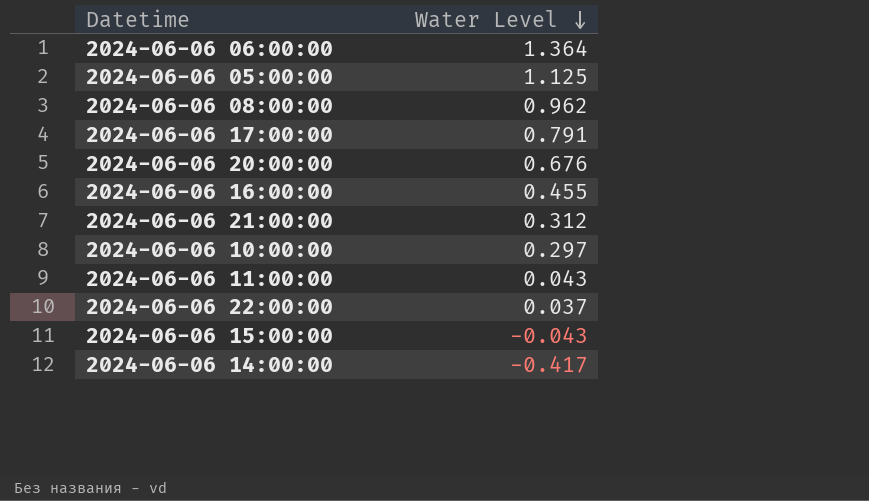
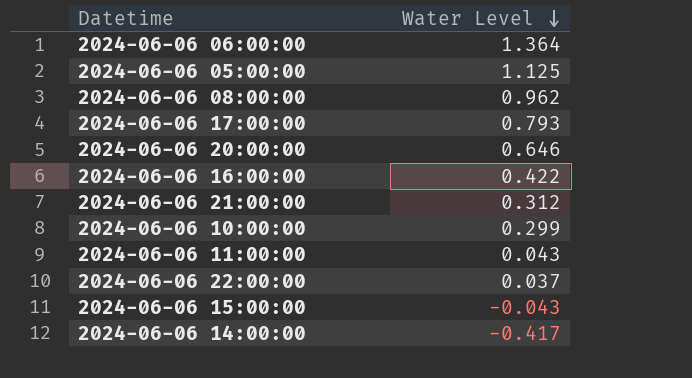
2024-06-06 17:00:00 | Water Level: 0.791 -> 0.793
2024-06-06 20:00:00 | Water Level: 0.676 -> 0.646
2024-06-06 16:00:00 | Water Level: 0.455 -> 0.422
2024-06-06 10:00:00 | Water Level: 0.297 -> 0.299

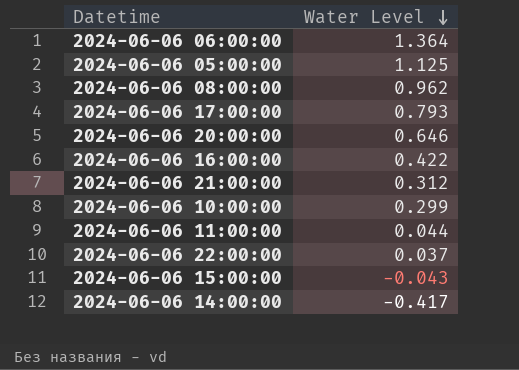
2024-06-06 11:00:00 | Water Level: 0.043 -> 0.044

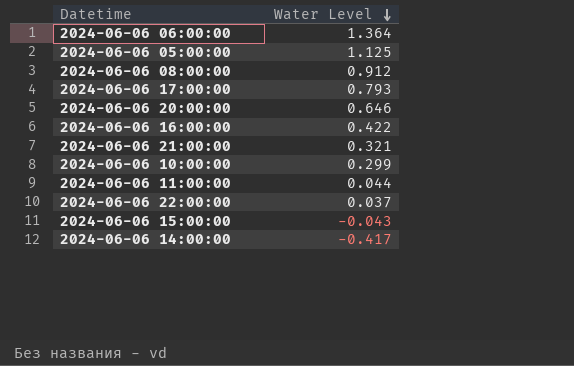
2024-06-06 08:00:00 | Water Level: 0.962 -> 0.912
2024-06-06 21:00:00 | Water Level: 0.312 -> 0.321

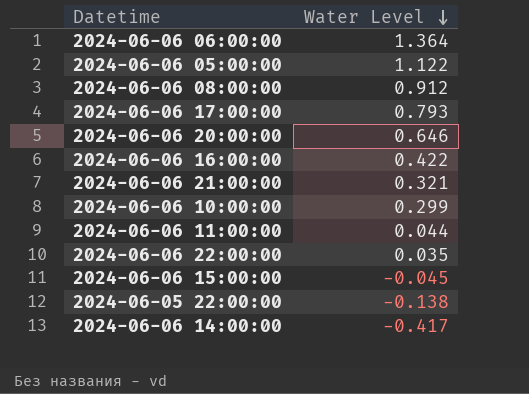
2024-06-06 05:00:00 | Water Level: 1.125 -> 1.122
2024-06-06 22:00:00 | Water Level: 0.037 -> 0.035
2024-06-06 15:00:00 | Water Level: -0.043 -> -0.045
row 2024-06-05 22:00:00: none -> -0.138

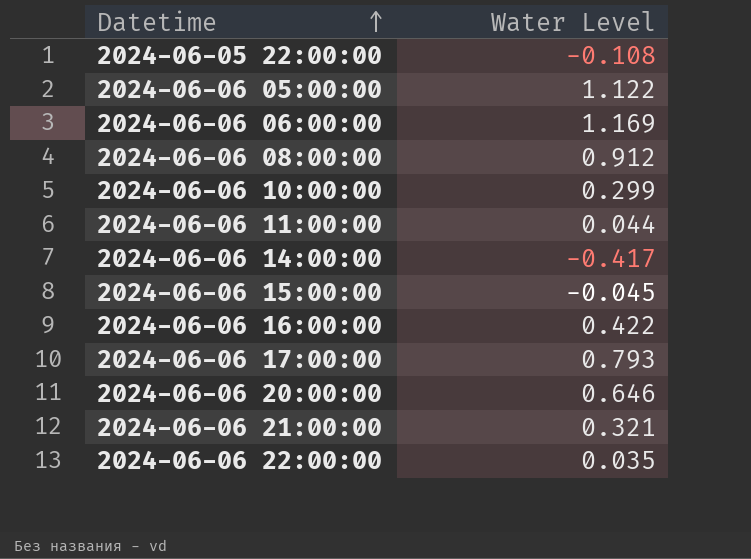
row order: Water Level descending -> Datetime ascending
2024-06-05 22:00:00 | Water Level: -0.138 -> -0.108
2024-06-06 06:00:00 | Water Level: 1.364 -> 1.169

